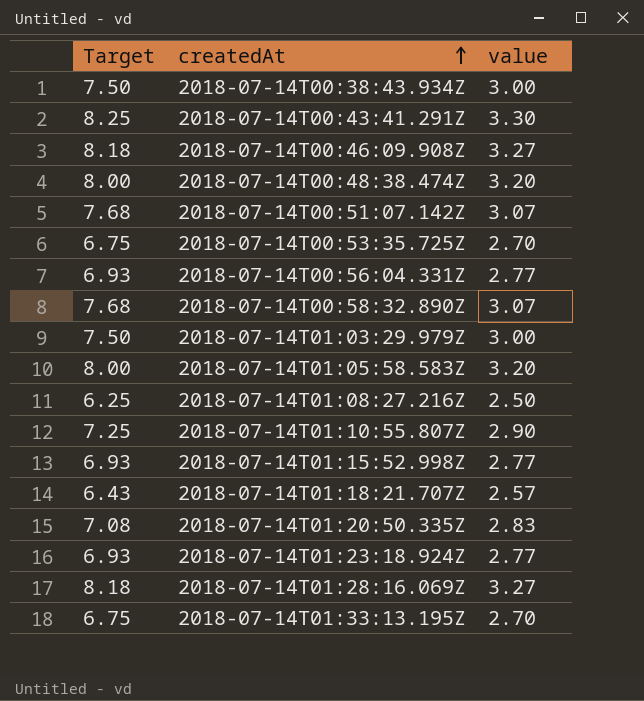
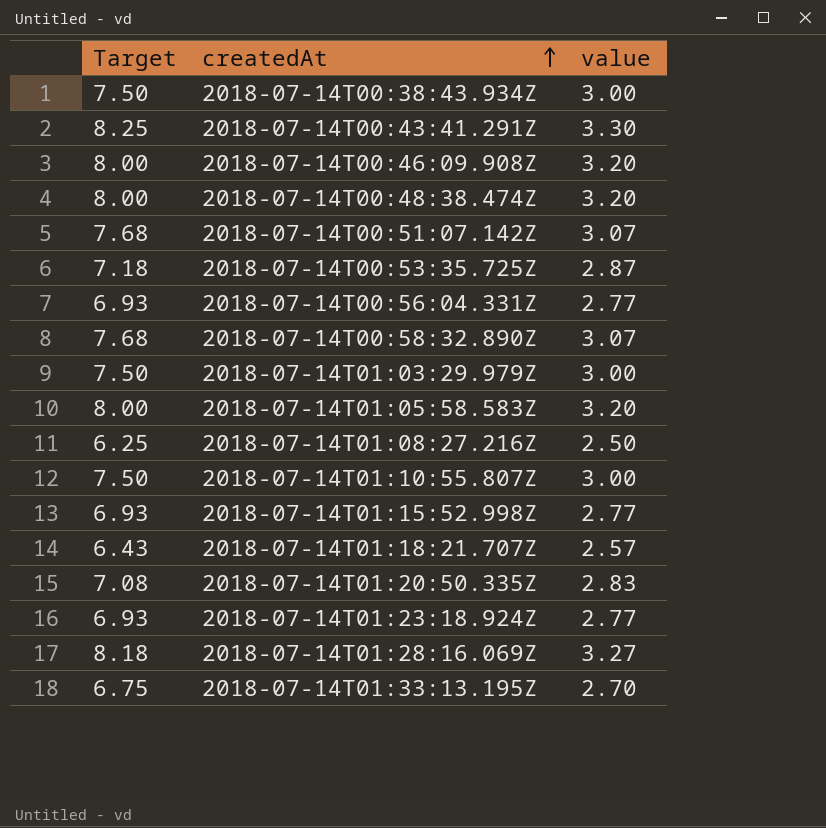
2018-07-14T00:46:09.908Z | Target: 8.18 -> 8.00
2018-07-14T00:46:09.908Z | value: 3.27 -> 3.20
2018-07-14T00:53:35.725Z | Target: 6.75 -> 7.18
2018-07-14T00:53:35.725Z | value: 2.70 -> 2.87
2018-07-14T01:10:55.807Z | Target: 7.25 -> 7.50
2018-07-14T01:10:55.807Z | value: 2.90 -> 3.00

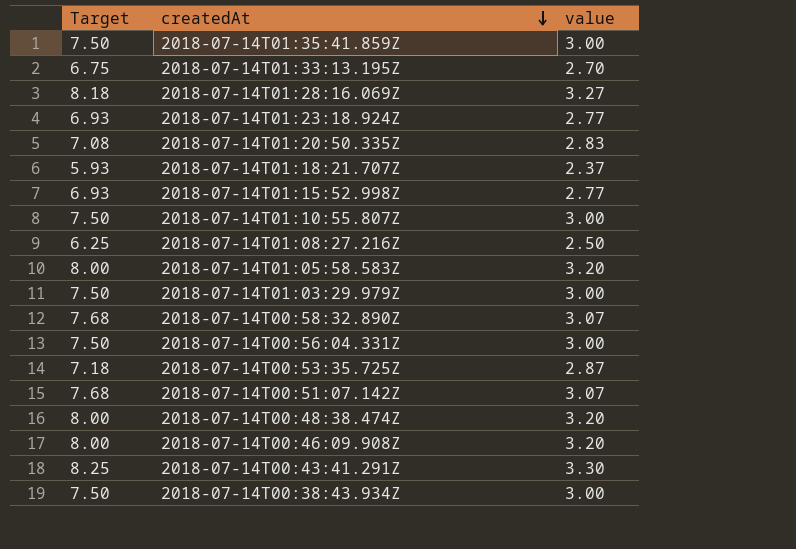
row order: createdAt ascending -> createdAt descending
row 2018-07-14T01:35:41.859Z: none -> 7.50 | 3.00
2018-07-14T01:18:21.707Z | Target: 6.43 -> 5.93
2018-07-14T01:18:21.707Z | value: 2.57 -> 2.37
2018-07-14T00:56:04.331Z | Target: 6.93 -> 7.50
2018-07-14T00:56:04.331Z | value: 2.77 -> 3.00

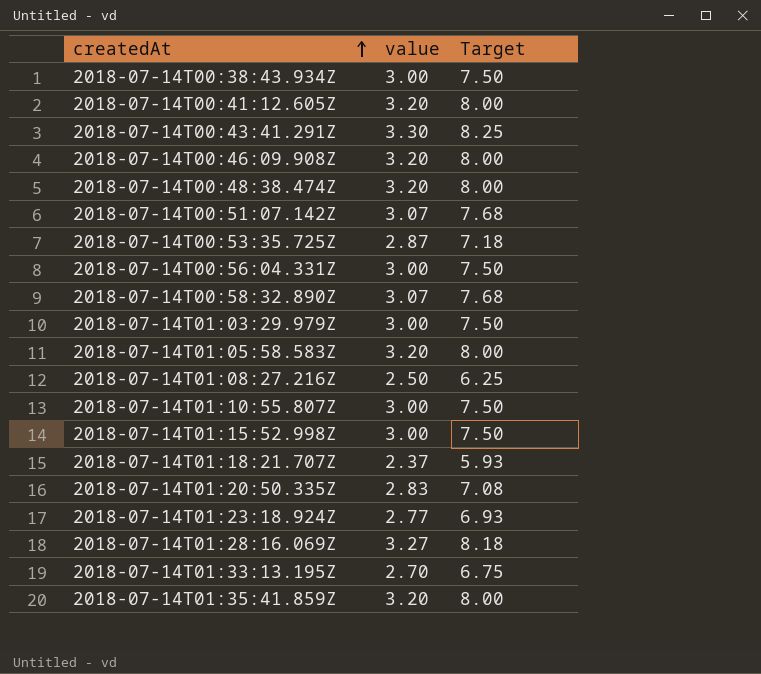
row order: createdAt descending -> createdAt ascending
column Target | position: 1 -> 3
row 2018-07-14T00:41:12.605Z: none -> 3.20 | 8.00
2018-07-14T01:15:52.998Z | value: 2.77 -> 3.00
2018-07-14T01:15:52.998Z | Target: 6.93 -> 7.50
2018-07-14T01:35:41.859Z | value: 3.00 -> 3.20
2018-07-14T01:35:41.859Z | Target: 7.50 -> 8.00

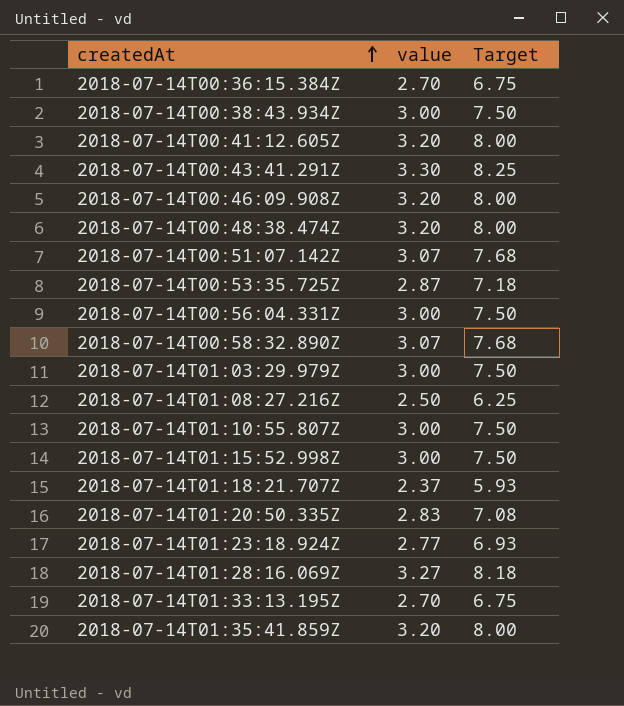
row 2018-07-14T01:05:58.583Z: 3.20 | 8.00 -> none
row 2018-07-14T00:36:15.384Z: none -> 2.70 | 6.75

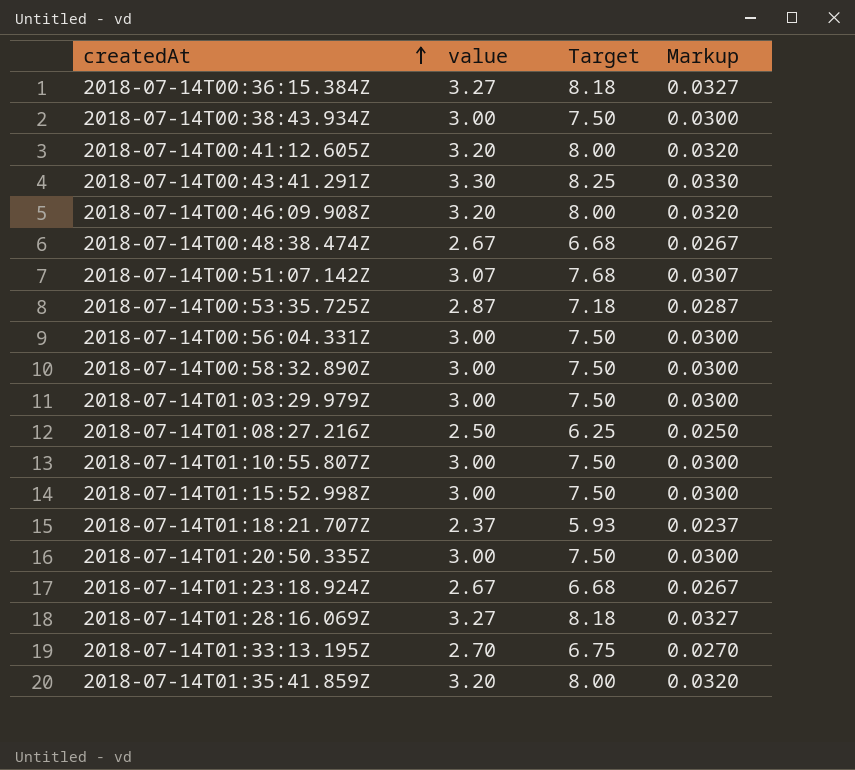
column Markup | formula: none -> [value] * 0.01
2018-07-14T00:36:15.384Z | value: 2.70 -> 3.27
2018-07-14T00:36:15.384Z | Target: 6.75 -> 8.18
2018-07-14T00:48:38.474Z | value: 3.20 -> 2.67
2018-07-14T00:48:38.474Z | Target: 8.00 -> 6.68
2018-07-14T00:58:32.890Z | value: 3.07 -> 3.00
2018-07-14T00:58:32.890Z | Target: 7.68 -> 7.50
2018-07-14T01:20:50.335Z | value: 2.83 -> 3.00
2018-07-14T01:20:50.335Z | Target: 7.08 -> 7.50
2018-07-14T01:23:18.924Z | value: 2.77 -> 2.67
2018-07-14T01:23:18.924Z | Target: 6.93 -> 6.68

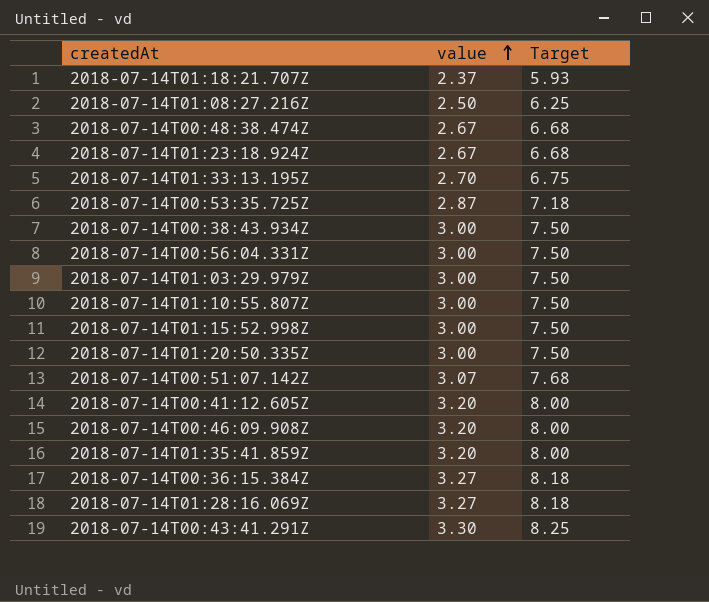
row order: createdAt ascending -> value ascending
column Markup | formula: [value] * 0.01 -> none
row 2018-07-14T00:58:32.890Z: 3.00 | 7.50 | 0.0300 -> none

